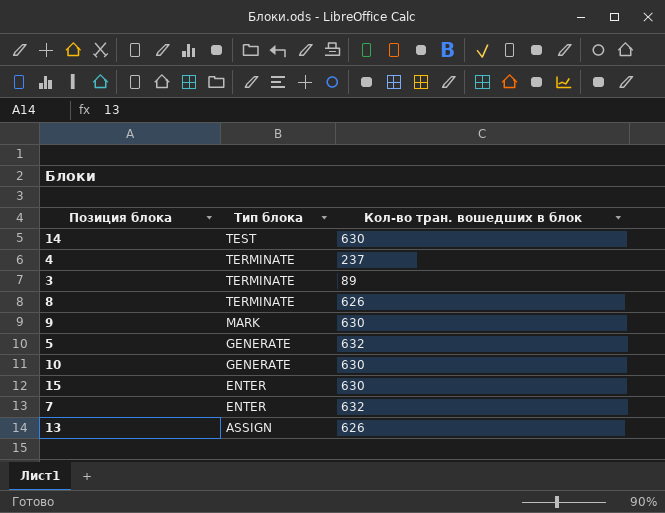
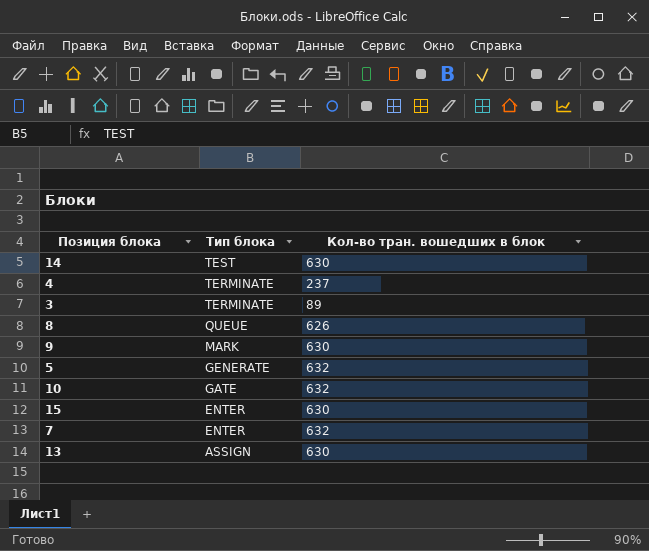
8 | Тип блока: TERMINATE -> QUEUE
10 | Тип блока: GENERATE -> GATE
10 | Кол-во тран. вошедших в блок: 630 -> 632
13 | Кол-во тран. вошедших в блок: 626 -> 630

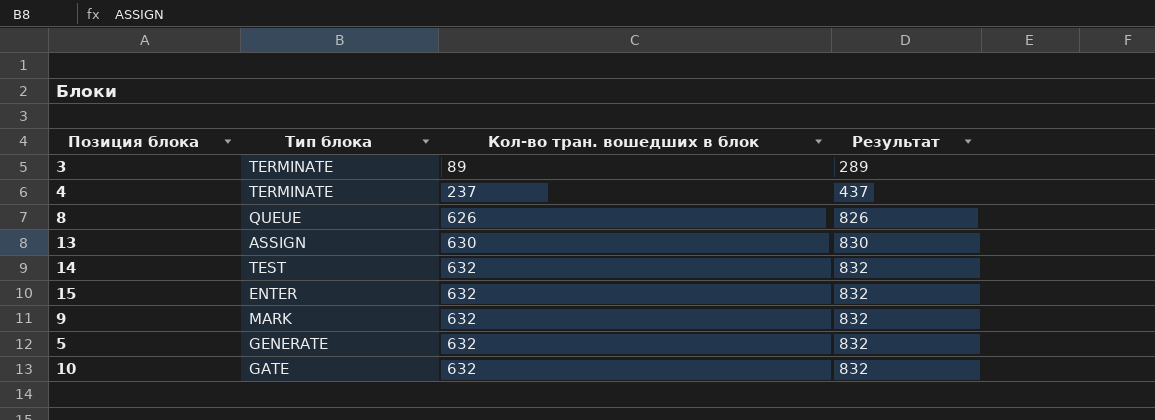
row order: Тип блока descending -> Кол-во тран. вошедших в блок ascending
column Результат | formula: none -> [Кол-во тран. вошедших в блок] + 200
row 7: ENTER | 632 -> none
14 | Кол-во тран. вошедших в блок: 630 -> 632
15 | Кол-во тран. вошедших в блок: 630 -> 632
9 | Кол-во тран. вошедших в блок: 630 -> 632

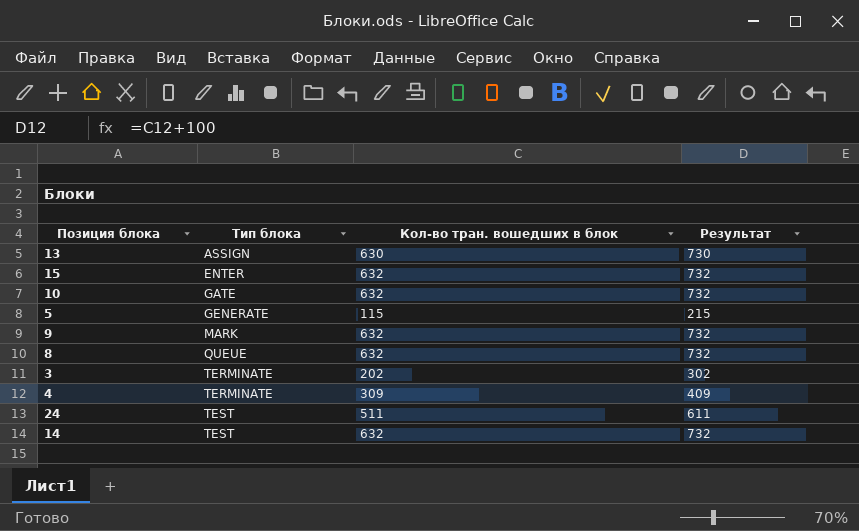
row order: Кол-во тран. вошедших в блок ascending -> Тип блока ascending
column Результат | formula: [Кол-во тран. вошедших в блок] + 200 -> [Кол-во тран. вошедших в блок] + 100
5 | Кол-во тран. вошедших в блок: 632 -> 115
8 | Кол-во тран. вошедших в блок: 626 -> 632
3 | Кол-во тран. вошедших в блок: 89 -> 202
4 | Кол-во тран. вошедших в блок: 237 -> 309
row 24: none -> TEST | 511 | 611

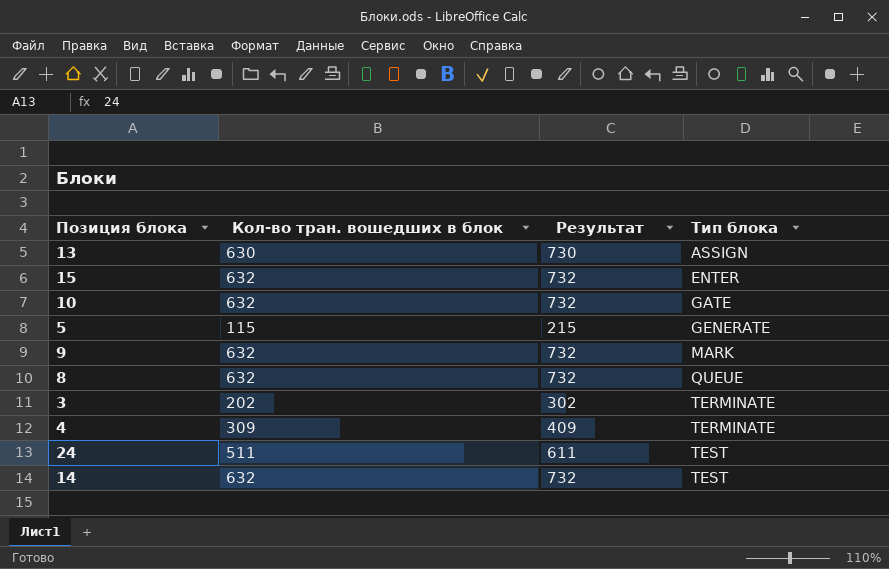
column Тип блока | position: 2 -> 4

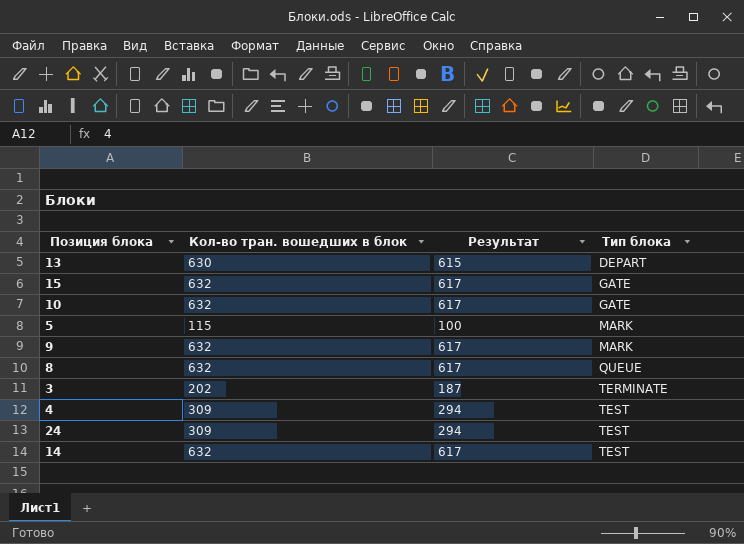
column Результат | formula: [Кол-во тран. вошедших в блок] + 100 -> [Кол-во тран. вошедших в блок] - 15
13 | Тип блока: ASSIGN -> DEPART
15 | Тип блока: ENTER -> GATE
5 | Тип блока: GENERATE -> MARK
4 | Тип блока: TERMINATE -> TEST
24 | Кол-во тран. вошедших в блок: 511 -> 309

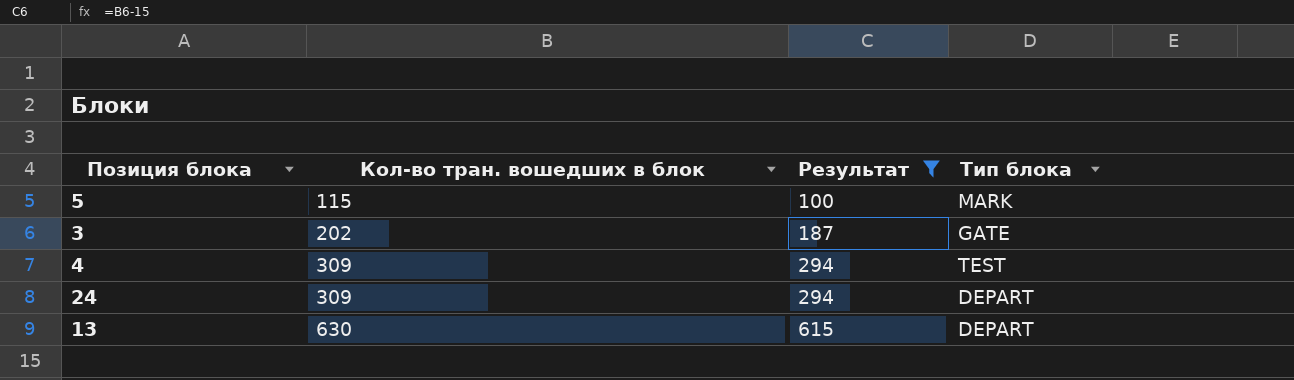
filter: none -> Результат != 617
row order: Тип блока ascending -> Кол-во тран. вошедших в блок ascending
3 | Тип блока: TERMINATE -> GATE
24 | Тип блока: TEST -> DEPART

